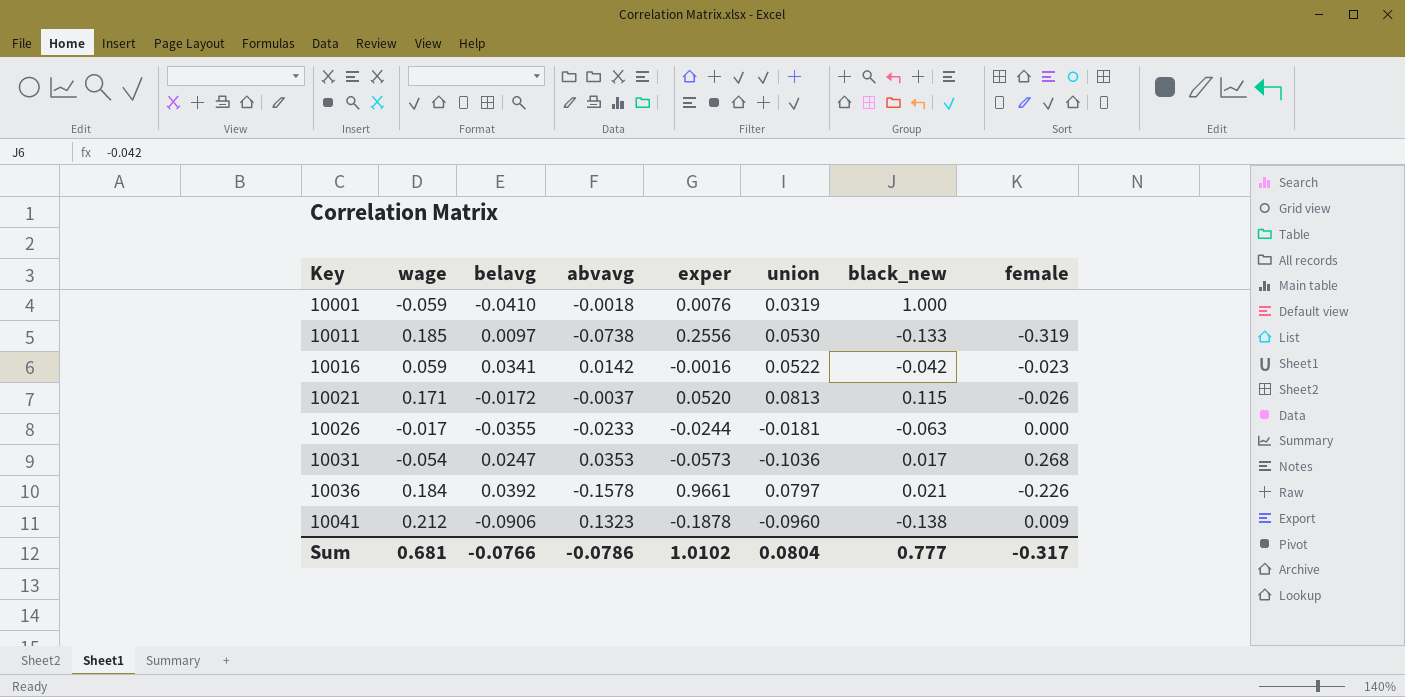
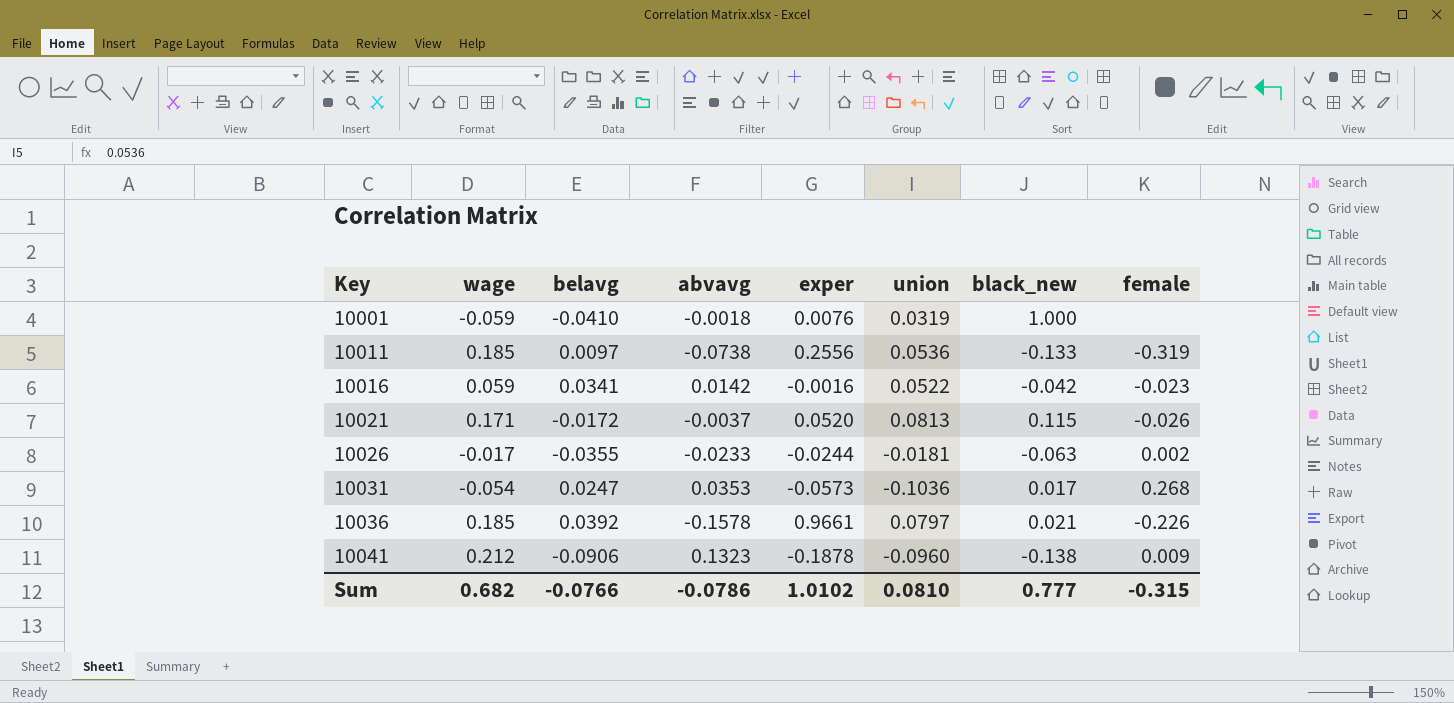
10011 | union: 0.0530 -> 0.0536
10026 | female: 0.000 -> 0.002
10036 | wage: 0.184 -> 0.185
Sum | wage: 0.681 -> 0.682
Sum | union: 0.0804 -> 0.0810
Sum | female: -0.317 -> -0.315

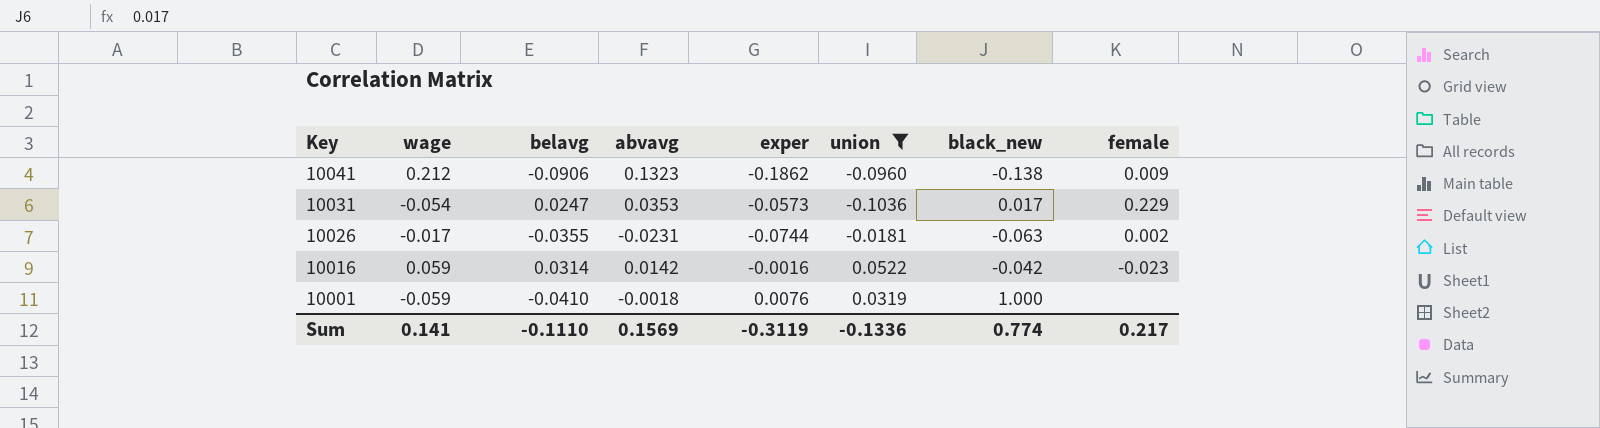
filter: none -> union <= 0.0522
row order: Key ascending -> Key descending
10041 | exper: -0.1878 -> -0.1862
10031 | female: 0.268 -> 0.229
10026 | abvavg: -0.0233 -> -0.0231
10026 | exper: -0.0244 -> -0.0744
10016 | belavg: 0.0341 -> 0.0314
Sum | wage: 0.682 -> 0.141
Sum | belavg: -0.0766 -> -0.1110
Sum | abvavg: -0.0786 -> 0.1569
Sum | exper: 1.0102 -> -0.3119
Sum | union: 0.0810 -> -0.1336
Sum | black_new: 0.777 -> 0.774
Sum | female: -0.315 -> 0.217

